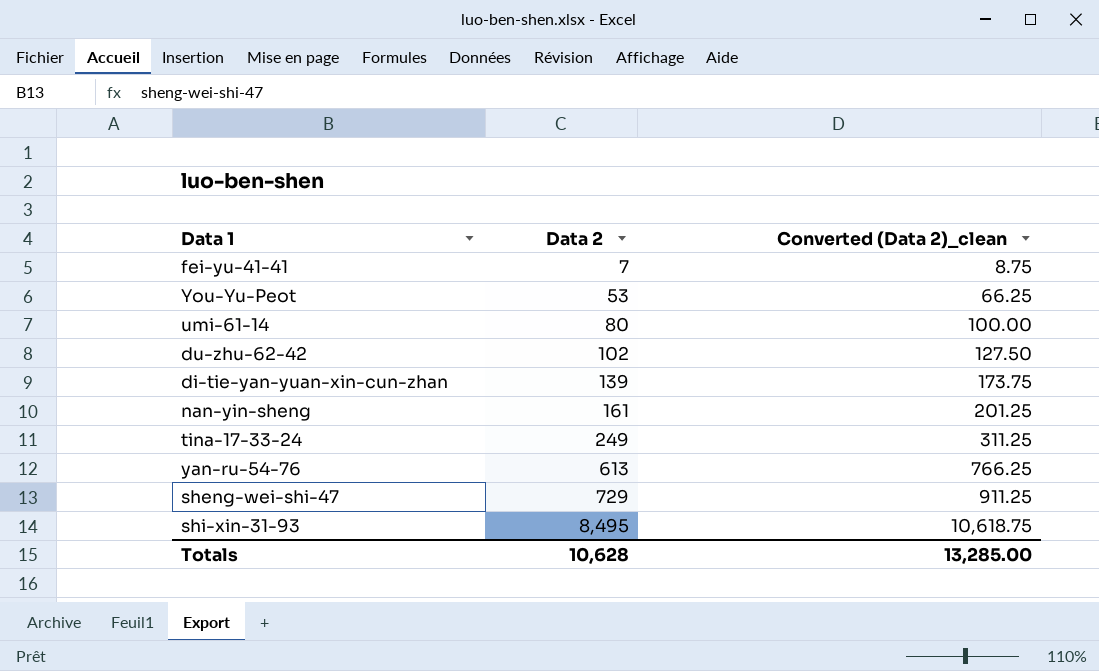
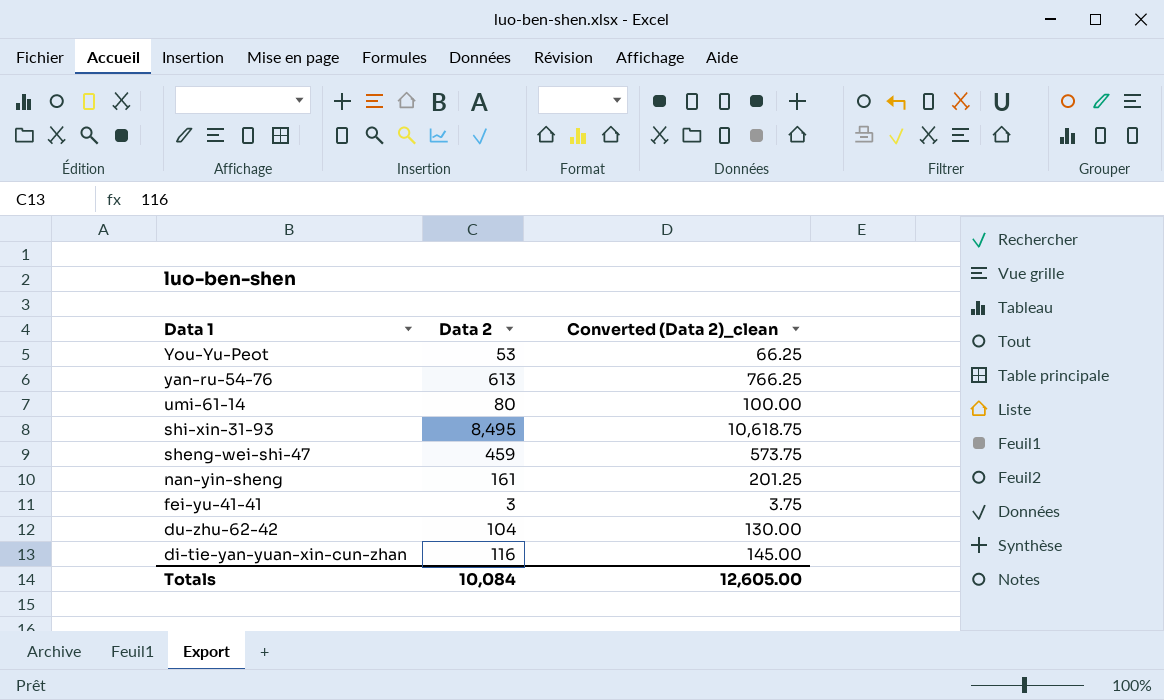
row order: Data 2 ascending -> Data 1 descending
row tina-17-33-24: 249 | 311.25 -> none
sheng-wei-shi-47 | Data 2: 729 -> 459
sheng-wei-shi-47 | Converted (Data 2)_clean: 911.25 -> 573.75
fei-yu-41-41 | Data 2: 7 -> 3
fei-yu-41-41 | Converted (Data 2)_clean: 8.75 -> 3.75
du-zhu-62-42 | Data 2: 102 -> 104
du-zhu-62-42 | Converted (Data 2)_clean: 127.50 -> 130.00
di-tie-yan-yuan-xin-cun-zhan | Data 2: 139 -> 116
di-tie-yan-yuan-xin-cun-zhan | Converted (Data 2)_clean: 173.75 -> 145.00
Totals | Data 2: 10,628 -> 10,084
Totals | Converted (Data 2)_clean: 13,285.00 -> 12,605.00

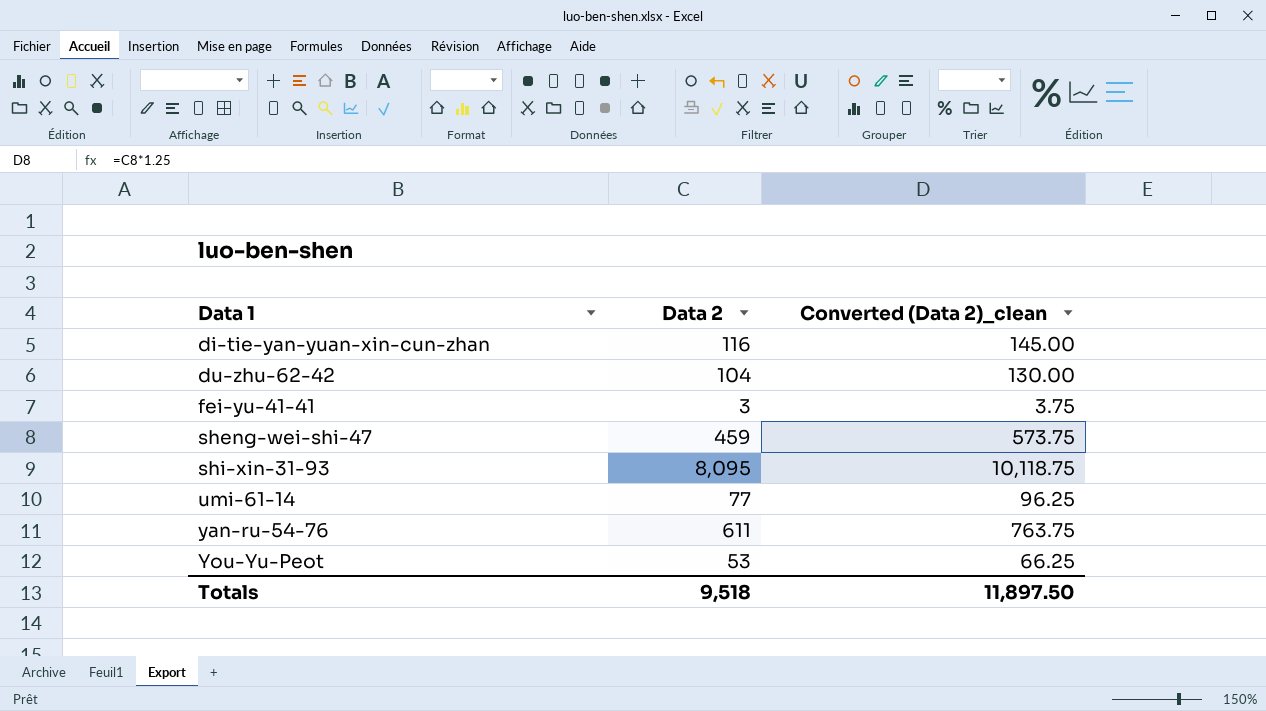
row order: Data 1 descending -> Data 1 ascending
row nan-yin-sheng: 161 | 201.25 -> none
shi-xin-31-93 | Data 2: 8,495 -> 8,095
shi-xin-31-93 | Converted (Data 2)_clean: 10,618.75 -> 10,118.75
umi-61-14 | Data 2: 80 -> 77
umi-61-14 | Converted (Data 2)_clean: 100.00 -> 96.25
yan-ru-54-76 | Data 2: 613 -> 611
yan-ru-54-76 | Converted (Data 2)_clean: 766.25 -> 763.75
Totals | Data 2: 10,084 -> 9,518
Totals | Converted (Data 2)_clean: 12,605.00 -> 11,897.50

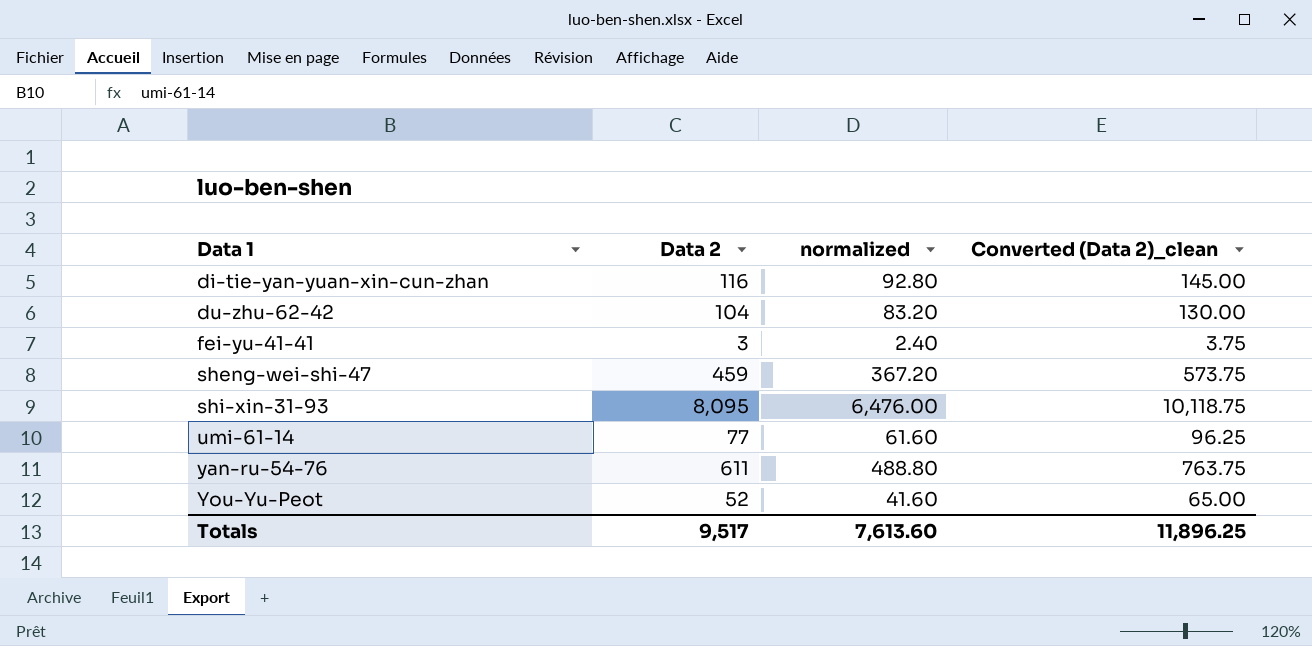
column normalized | formula: none -> [Data 2] * 0.8
You-Yu-Peot | Data 2: 53 -> 52
You-Yu-Peot | Converted (Data 2)_clean: 66.25 -> 65.00
Totals | Data 2: 9,518 -> 9,517
Totals | Converted (Data 2)_clean: 11,897.50 -> 11,896.25

